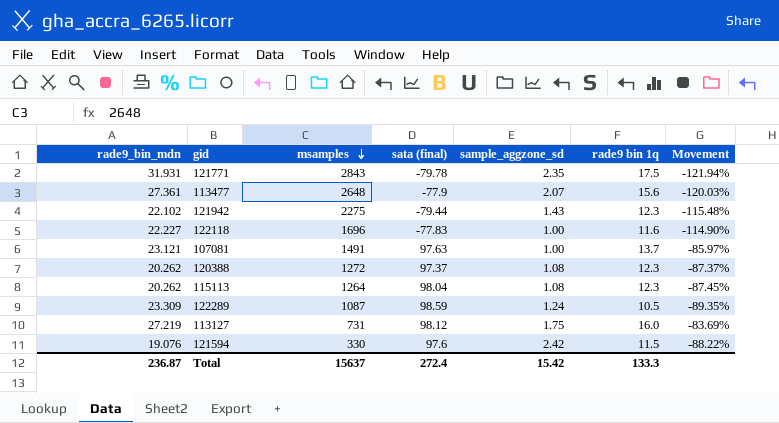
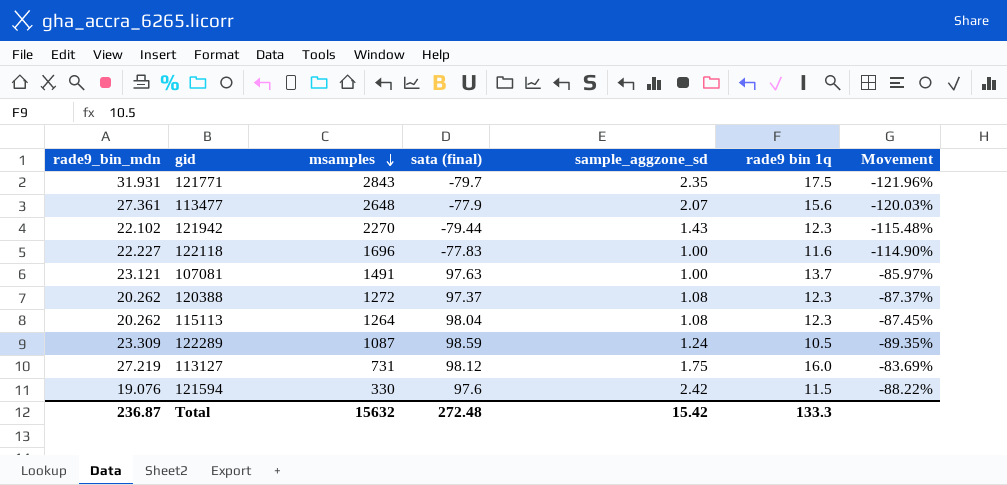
121771 | sata (final): -79.78 -> -79.7
121771 | Movement: -121.94% -> -121.96%
121942 | msamples: 2275 -> 2270
Total | msamples: 15637 -> 15632
Total | sata (final): 272.4 -> 272.48

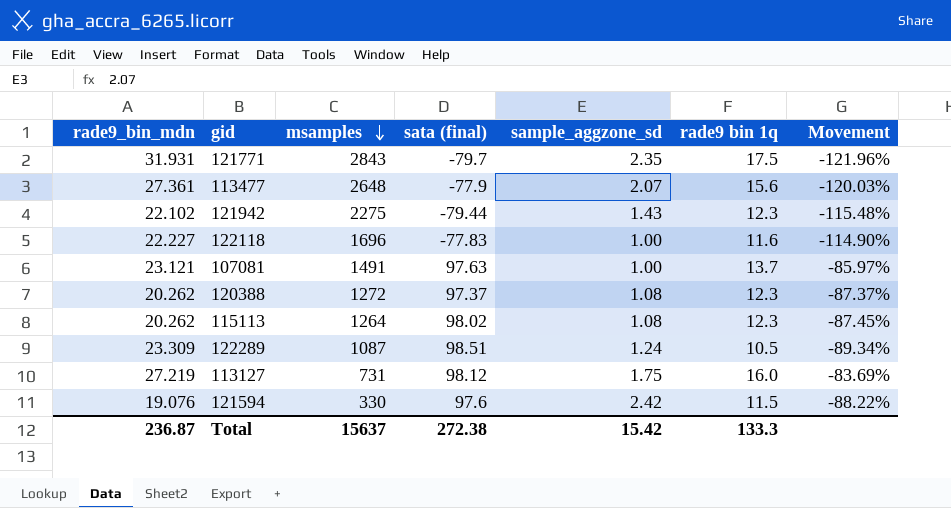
121942 | msamples: 2270 -> 2275
115113 | sata (final): 98.04 -> 98.02
122289 | sata (final): 98.59 -> 98.51
122289 | Movement: -89.35% -> -89.34%
Total | msamples: 15632 -> 15637
Total | sata (final): 272.48 -> 272.38

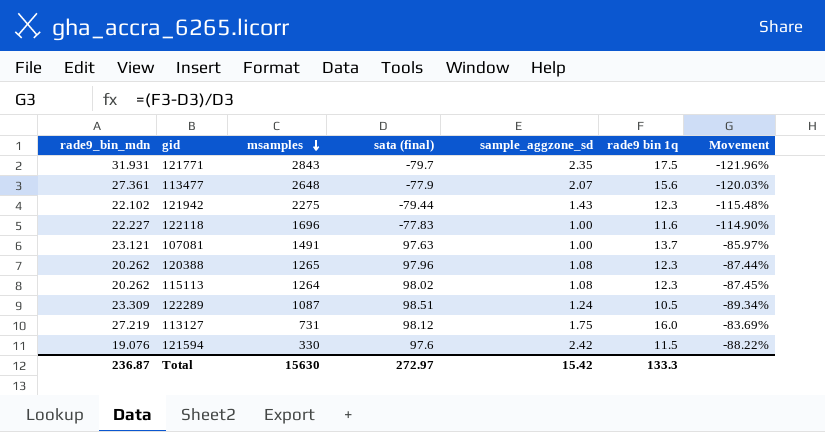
120388 | msamples: 1272 -> 1265
120388 | sata (final): 97.37 -> 97.96
120388 | Movement: -87.37% -> -87.44%
Total | msamples: 15637 -> 15630
Total | sata (final): 272.38 -> 272.97

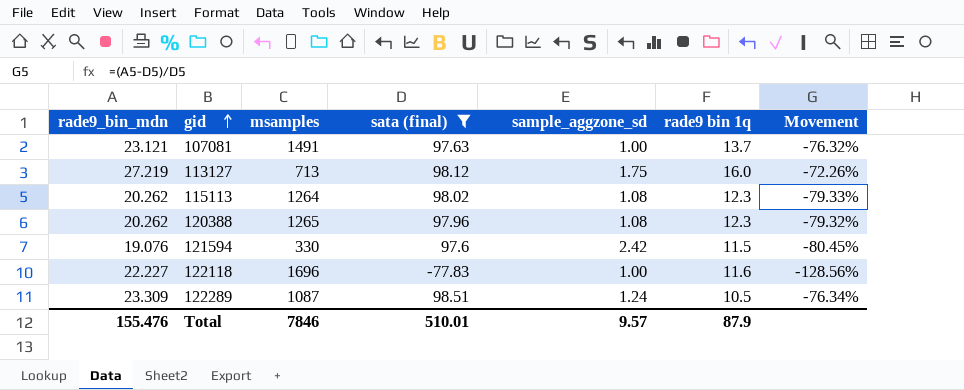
filter: none -> sata (final) >= -77.83
row order: msamples descending -> gid ascending
column Movement | formula: ([rade9 bin 1q] - [sata (final)]) / [sata (final)] -> ([rade9_bin_mdn] - [sata (final)]) / [sata (final)]
113127 | msamples: 731 -> 713
Total | rade9_bin_mdn: 236.87 -> 155.476
Total | msamples: 15630 -> 7846
Total | sata (final): 272.97 -> 510.01
Total | sample_aggzone_sd: 15.42 -> 9.57
Total | rade9 bin 1q: 133.3 -> 87.9

